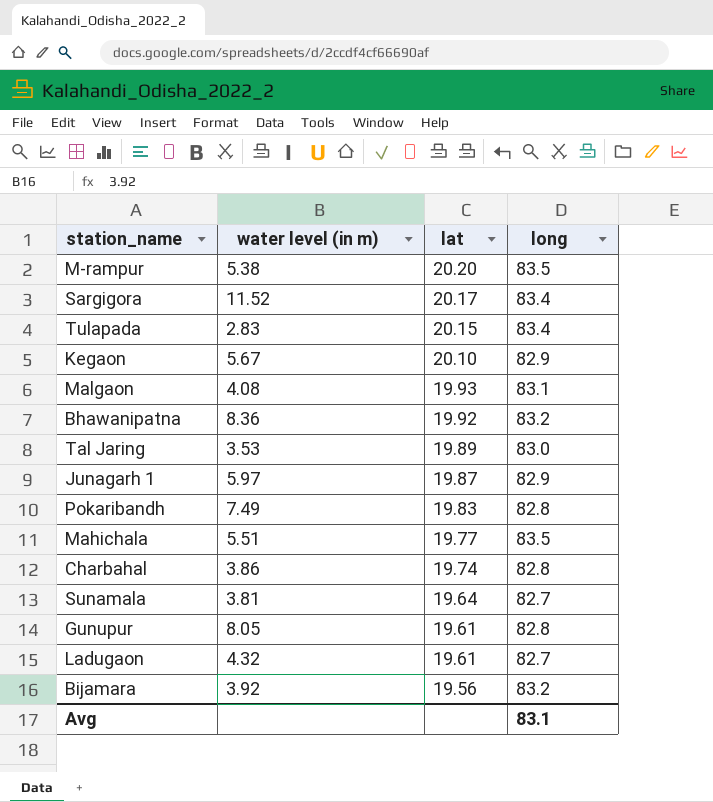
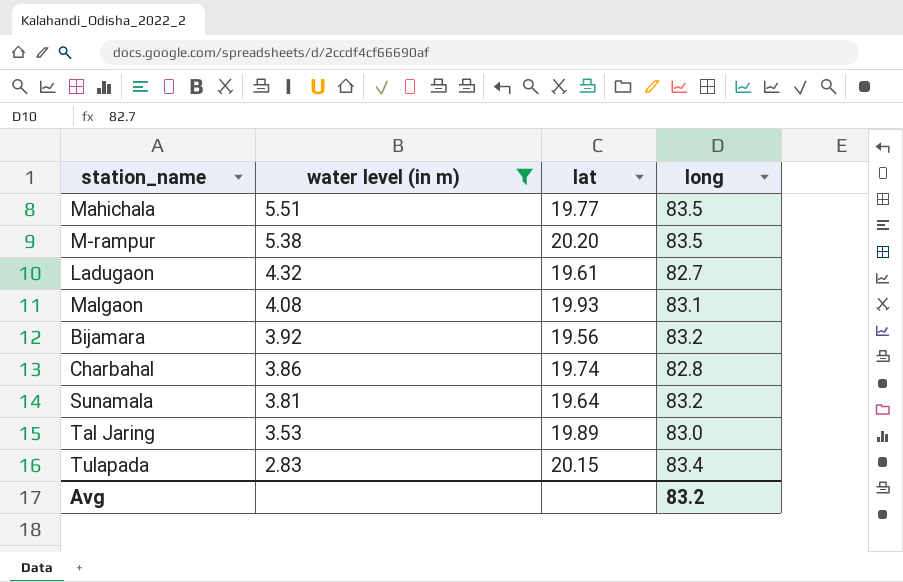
filter: none -> water level (in m) <= 5.51
row order: lat descending -> water level (in m) descending
Sunamala | long: 82.7 -> 83.2
Avg | long: 83.1 -> 83.2

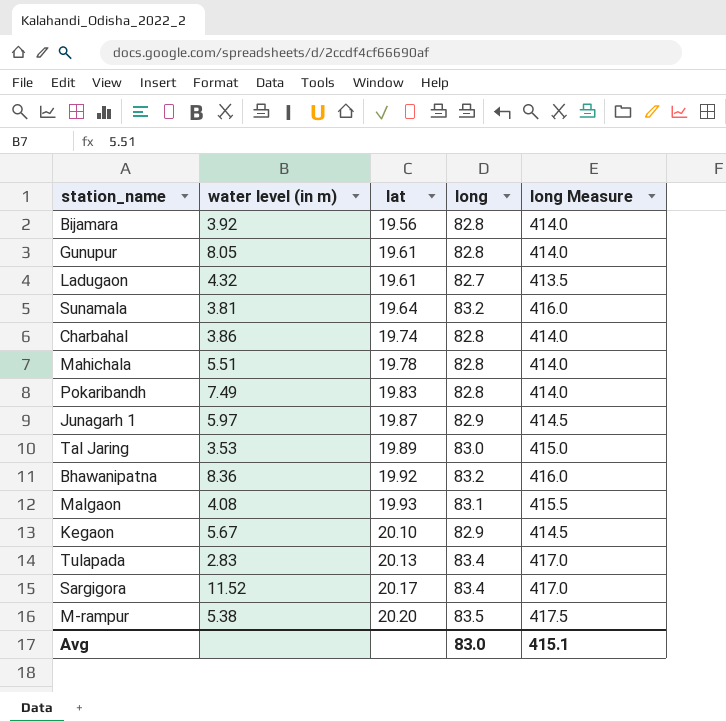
filter: water level (in m) <= 5.51 -> none
row order: water level (in m) descending -> lat ascending
column long Measure | formula: none -> [long] * 5
Bijamara | long: 83.2 -> 82.8
Mahichala | lat: 19.77 -> 19.78
Mahichala | long: 83.5 -> 82.8
Tulapada | lat: 20.15 -> 20.13
Avg | long: 83.2 -> 83.0

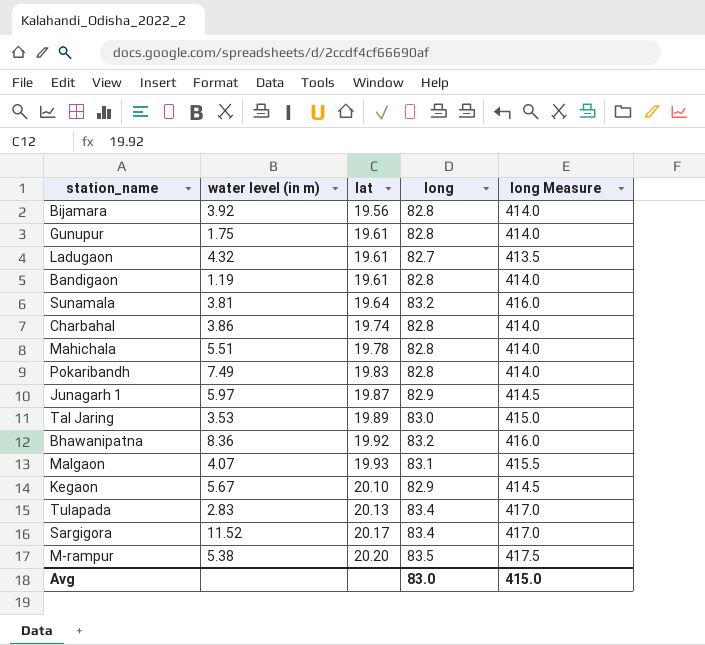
Gunupur | water level (in m): 8.05 -> 1.75
row Bandigaon: none -> 1.19 | 19.61 | 82.8 | 414.0
Malgaon | water level (in m): 4.08 -> 4.07
Avg | long Measure: 415.1 -> 415.0

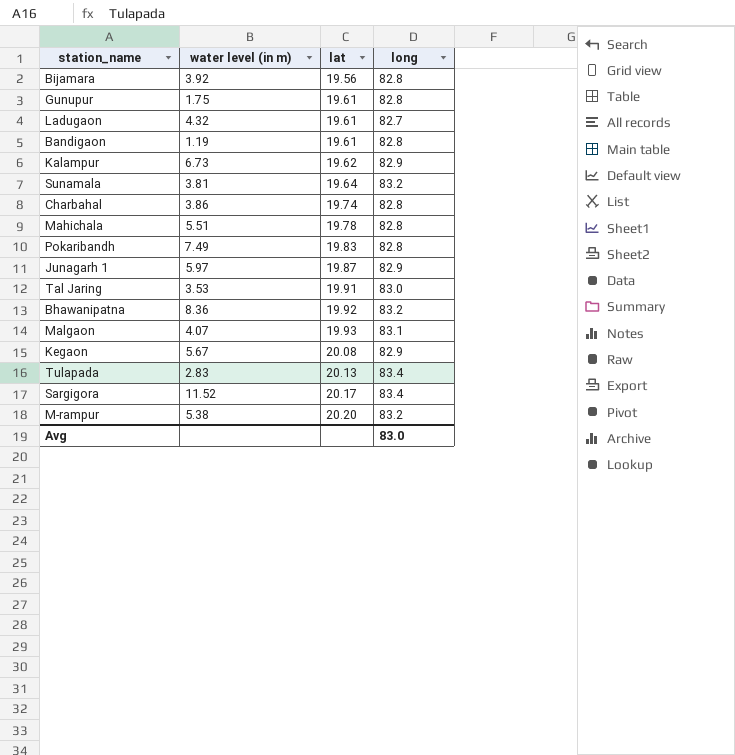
column long Measure | formula: [long] * 5 -> none
row Kalampur: none -> 6.73 | 19.62 | 82.9
Tal Jaring | lat: 19.89 -> 19.91
Kegaon | lat: 20.10 -> 20.08
M-rampur | long: 83.5 -> 83.2

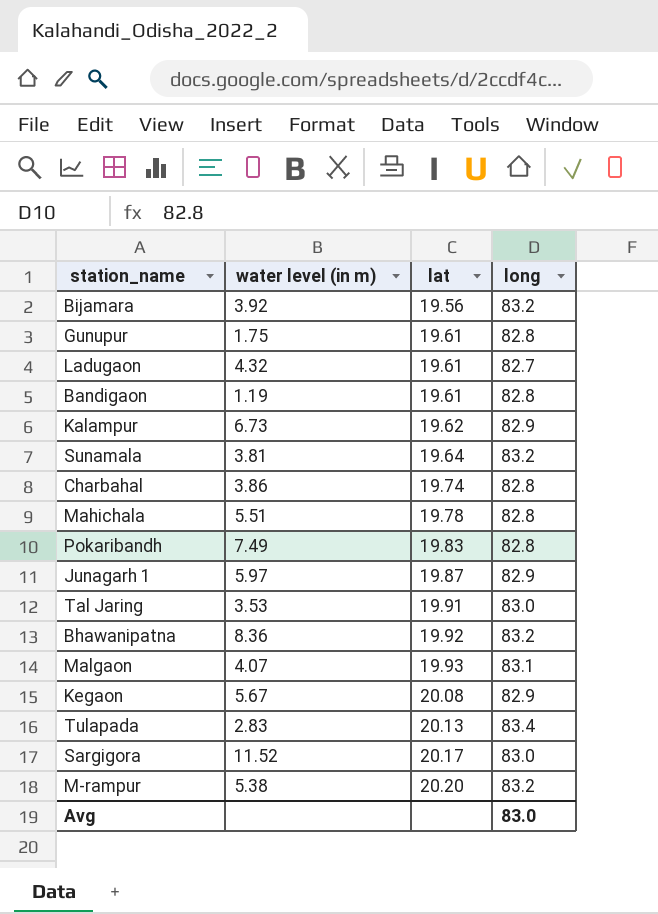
Bijamara | long: 82.8 -> 83.2
Sargigora | long: 83.4 -> 83.0

